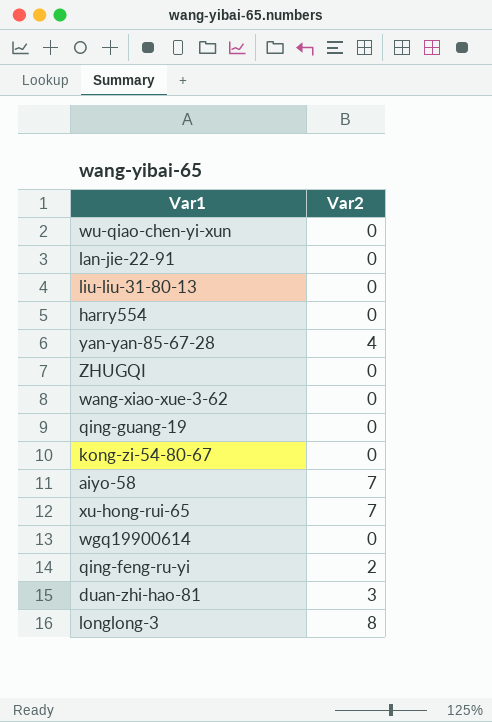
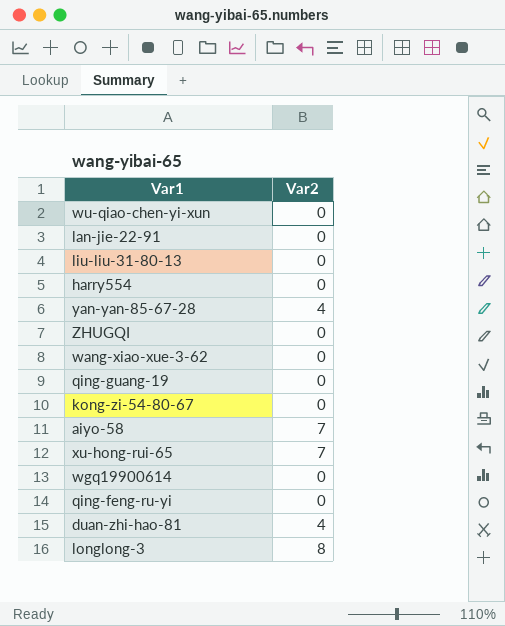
qing-feng-ru-yi | Var2: 2 -> 0
duan-zhi-hao-81 | Var2: 3 -> 4

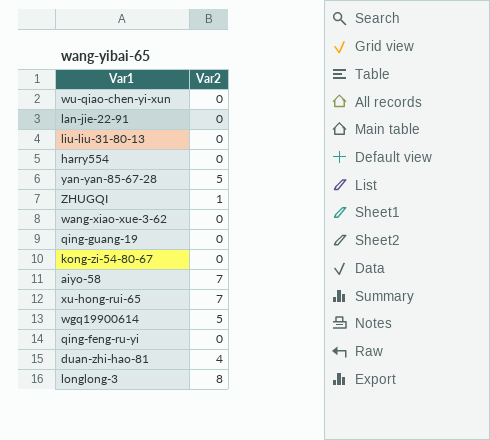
yan-yan-85-67-28 | Var2: 4 -> 5
ZHUGQI | Var2: 0 -> 1
wgq19900614 | Var2: 0 -> 5

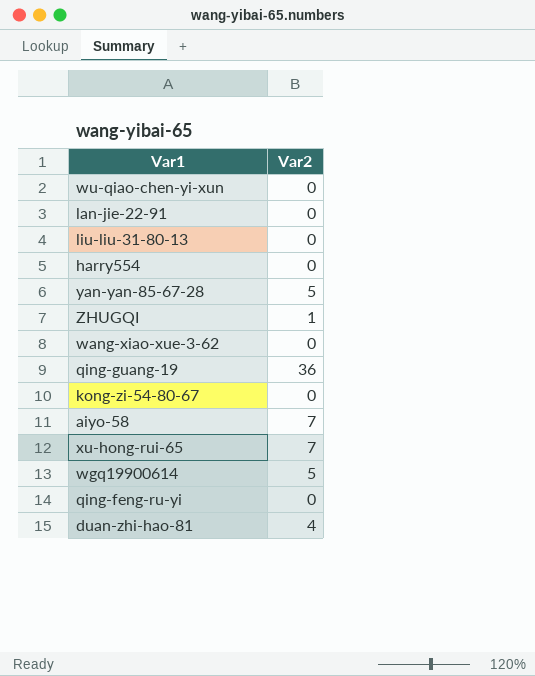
row longlong-3: 8 -> none
qing-guang-19 | Var2: 0 -> 36

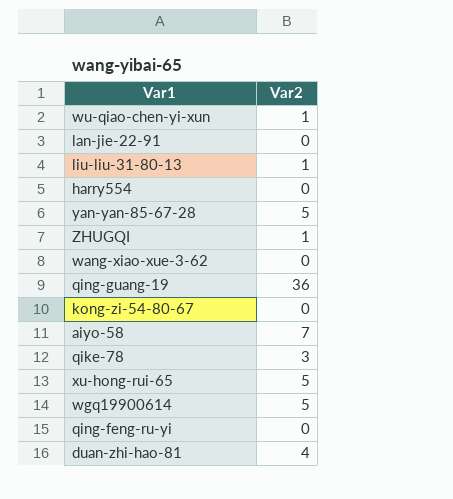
wu-qiao-chen-yi-xun | Var2: 0 -> 1
liu-liu-31-80-13 | Var2: 0 -> 1
row qike-78: none -> 3
xu-hong-rui-65 | Var2: 7 -> 5

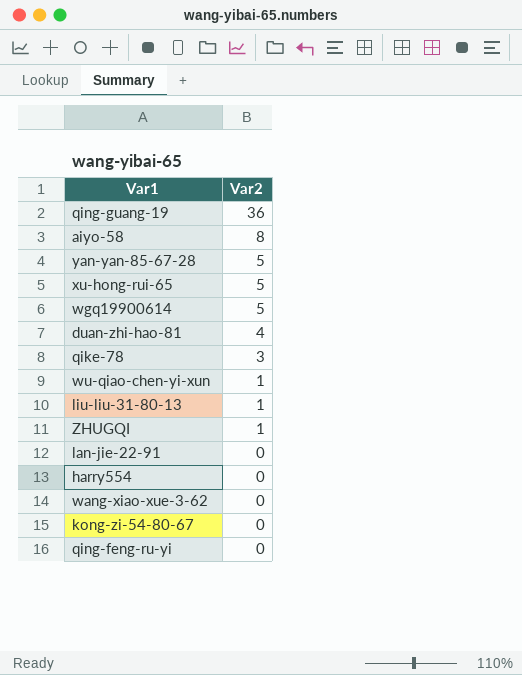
row order: none -> Var2 descending
aiyo-58 | Var2: 7 -> 8

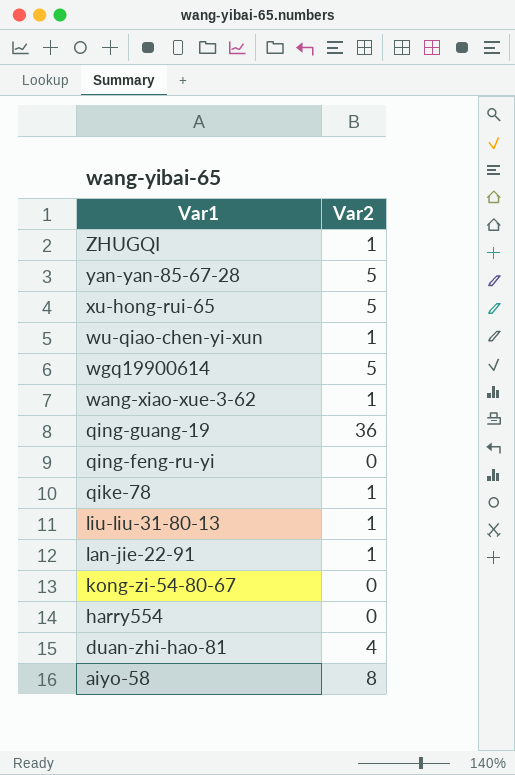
row order: Var2 descending -> Var1 descending
wang-xiao-xue-3-62 | Var2: 0 -> 1
qike-78 | Var2: 3 -> 1
lan-jie-22-91 | Var2: 0 -> 1

